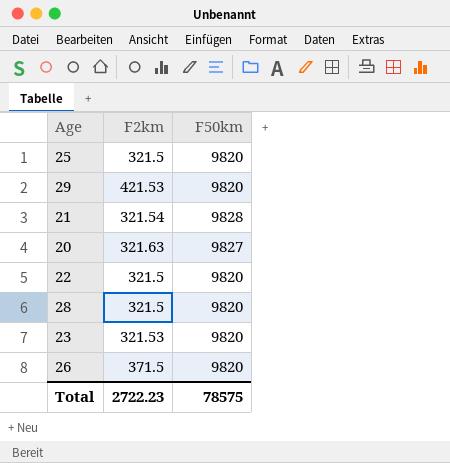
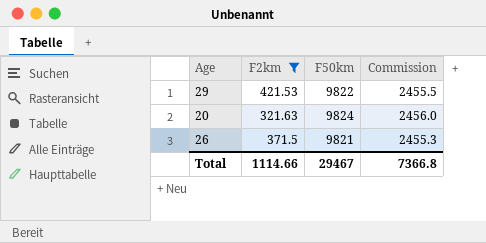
filter: none -> F2km >= 321.63
column Commission | formula: none -> [F50km] * 0.25
29 | F50km: 9820 -> 9822
20 | F50km: 9827 -> 9824
26 | F50km: 9820 -> 9821
Total | F2km: 2722.23 -> 1114.66
Total | F50km: 78575 -> 29467

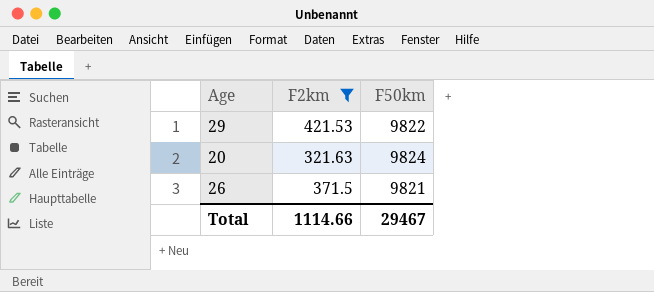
column Commission | formula: [F50km] * 0.25 -> none

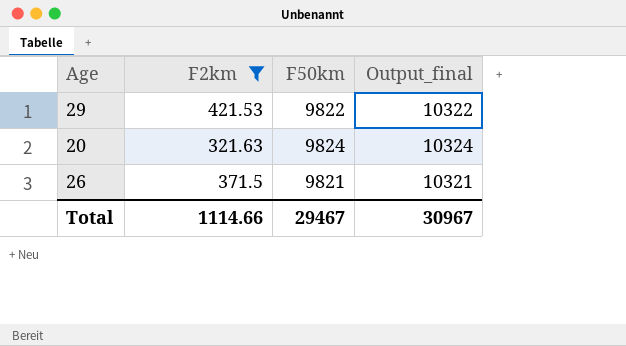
column Output_final | formula: none -> [F50km] + 500

